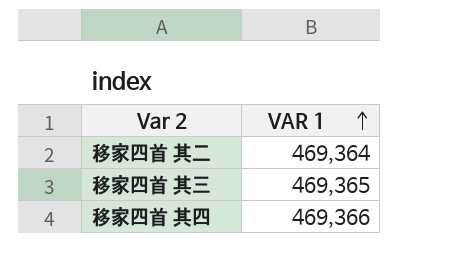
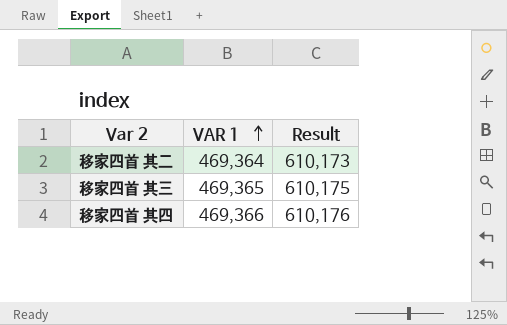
column Result | formula: none -> [VAR 1] * 1.3

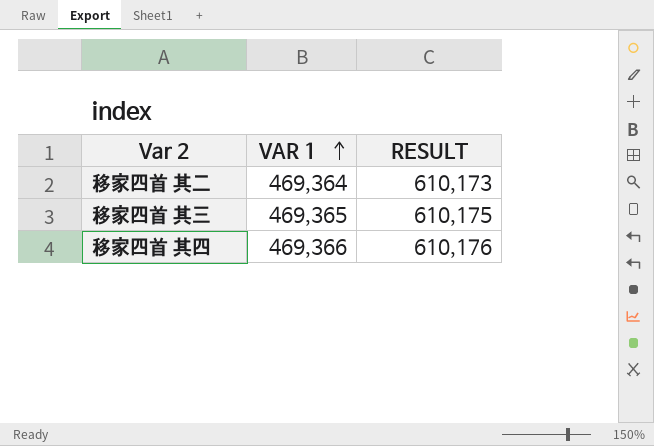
column name: Result -> RESULT

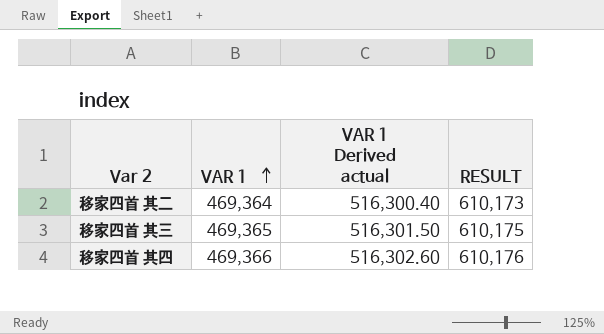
column VAR 1 Derived actual | formula: none -> [VAR 1] * 1.1

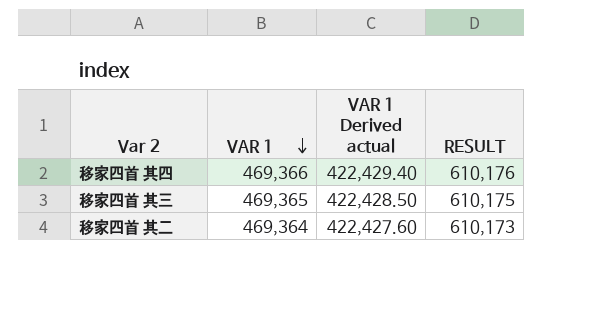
row order: VAR 1 ascending -> VAR 1 descending
column VAR 1 Derived actual | formula: [VAR 1] * 1.1 -> [VAR 1] * 0.9

